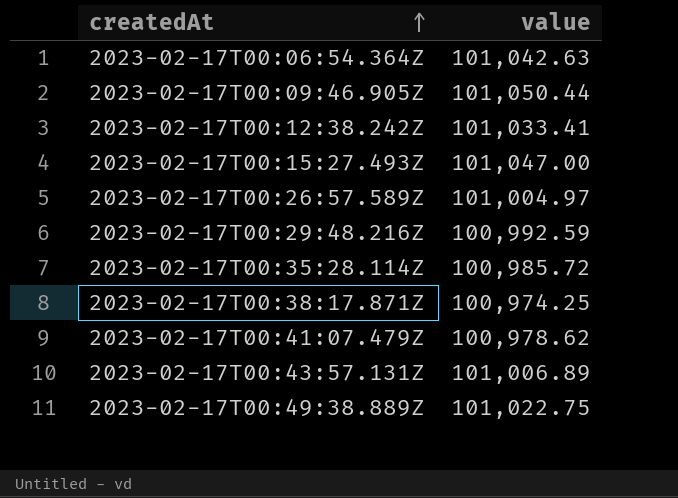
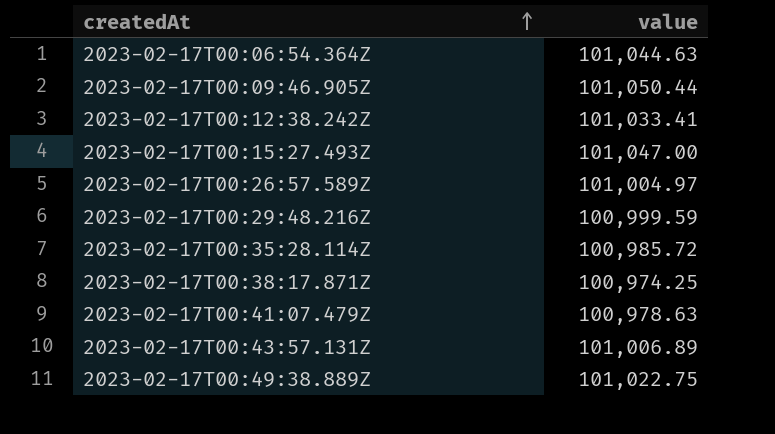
2023-02-17T00:06:54.364Z | value: 101,042.63 -> 101,044.63
2023-02-17T00:29:48.216Z | value: 100,992.59 -> 100,999.59
2023-02-17T00:41:07.479Z | value: 100,978.62 -> 100,978.63

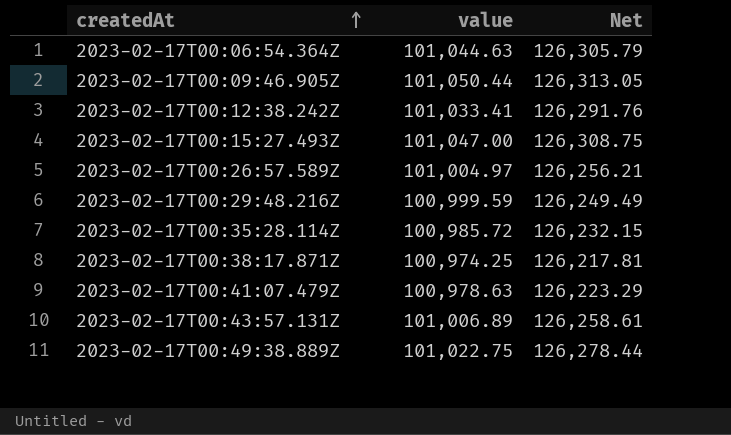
column Net | formula: none -> [value] * 1.25

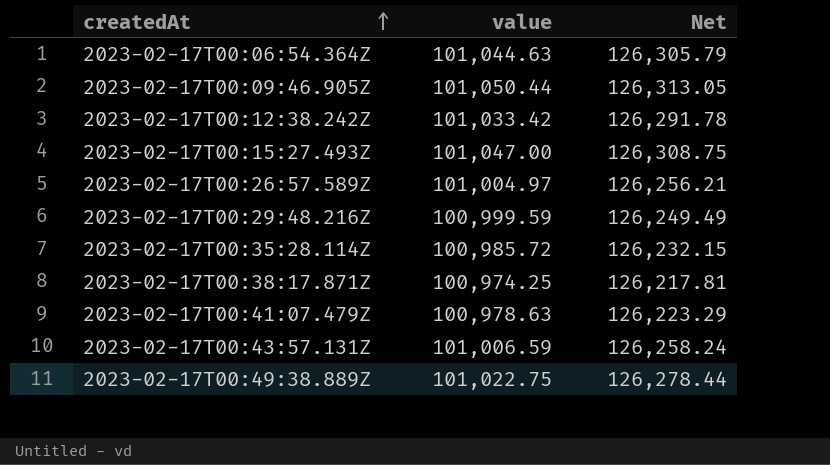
2023-02-17T00:12:38.242Z | value: 101,033.41 -> 101,033.42
2023-02-17T00:12:38.242Z | Net: 126,291.76 -> 126,291.78
2023-02-17T00:43:57.131Z | value: 101,006.89 -> 101,006.59
2023-02-17T00:43:57.131Z | Net: 126,258.61 -> 126,258.24

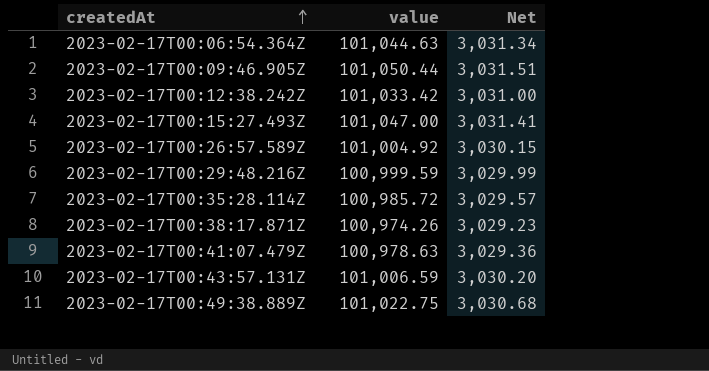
column Net | formula: [value] * 1.25 -> [value] * 0.03
2023-02-17T00:26:57.589Z | value: 101,004.97 -> 101,004.92
2023-02-17T00:38:17.871Z | value: 100,974.25 -> 100,974.26

